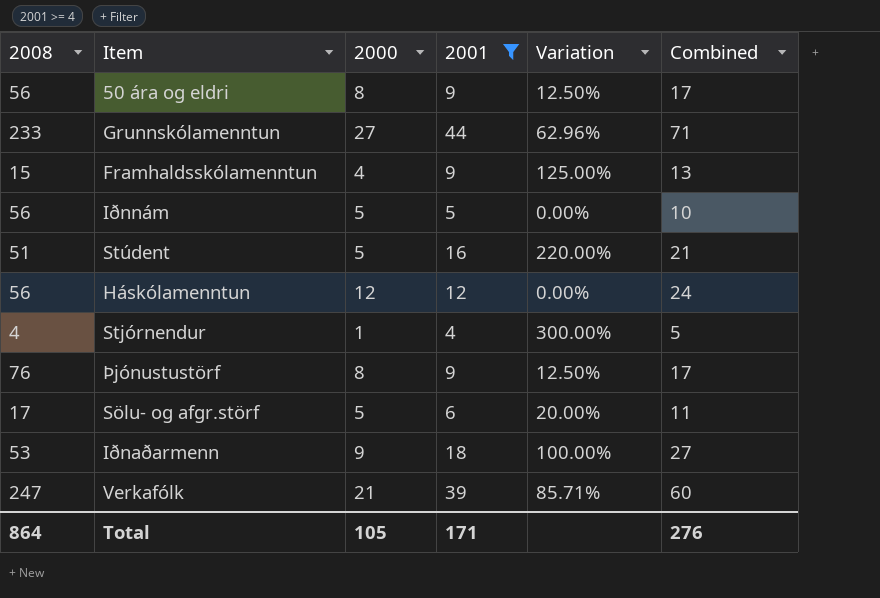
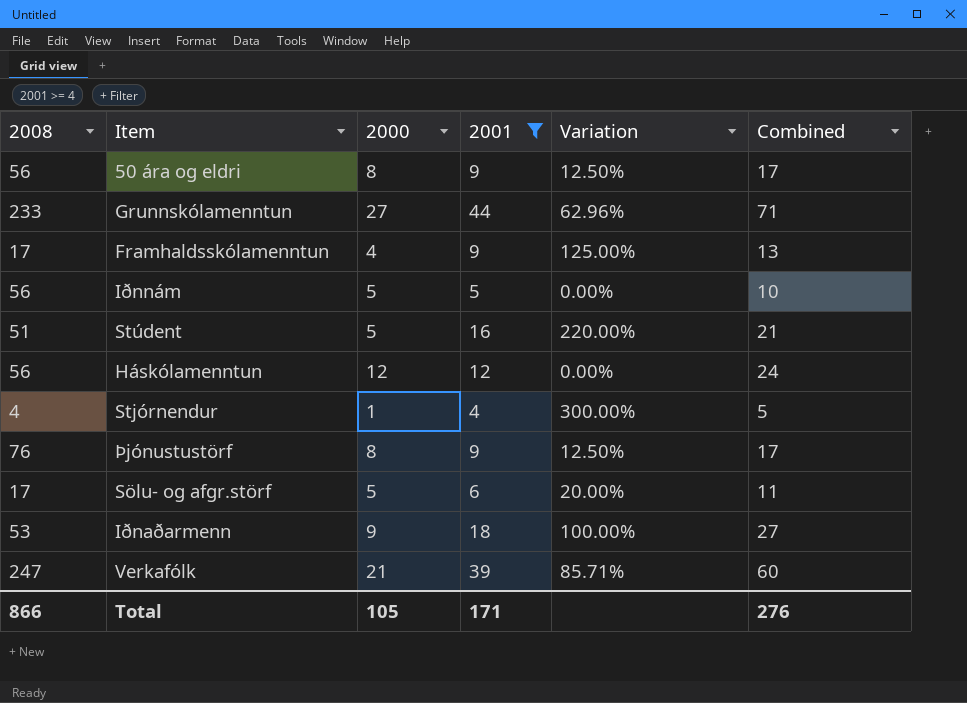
Framhaldsskólamenntun | 2008: 15 -> 17
Total | 2008: 864 -> 866

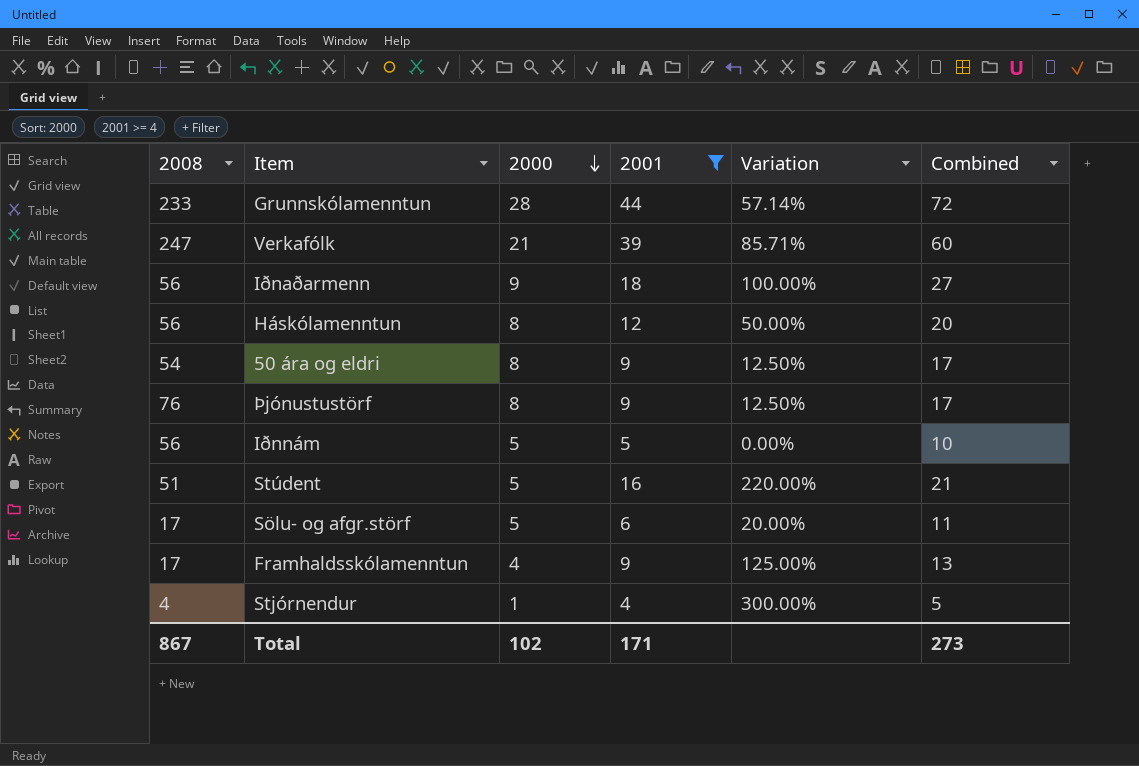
row order: none -> 2000 descending
Grunnskólamenntun | 2000: 27 -> 28
Grunnskólamenntun | Variation: 62.96% -> 57.14%
Grunnskólamenntun | Combined: 71 -> 72
Iðnaðarmenn | 2008: 53 -> 56
Háskólamenntun | 2000: 12 -> 8
Háskólamenntun | Variation: 0.00% -> 50.00%
Háskólamenntun | Combined: 24 -> 20
50 ára og eldri | 2008: 56 -> 54
Total | 2008: 866 -> 867
Total | 2000: 105 -> 102
Total | Combined: 276 -> 273

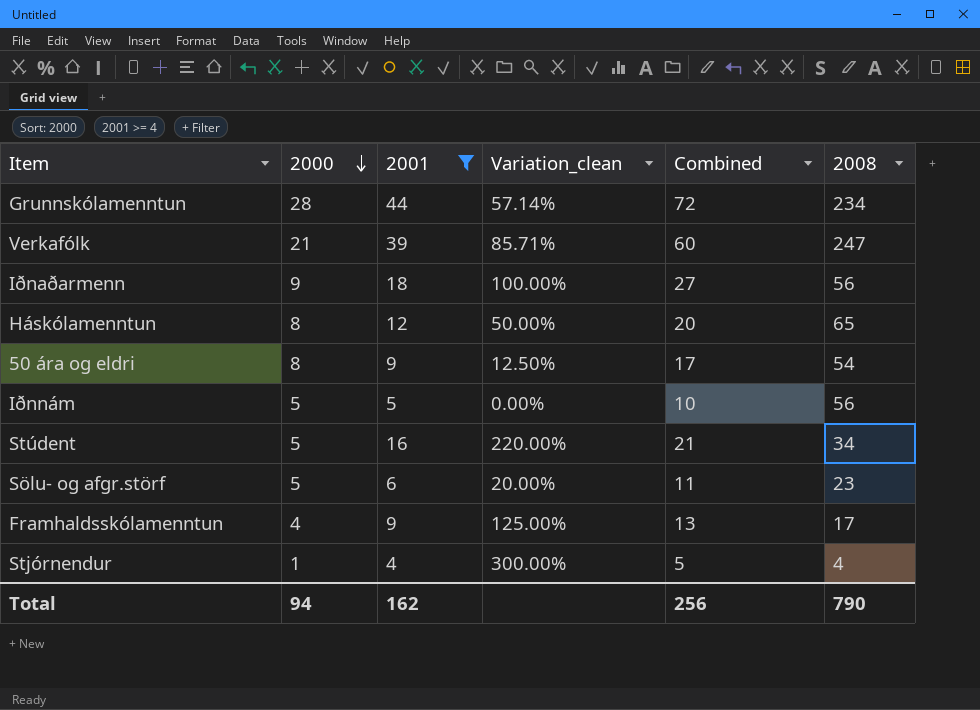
column name: Variation -> Variation_clean
column 2008 | position: 1 -> 6
row Þjónustustörf: 76 | 8 | 9 | 12.50% | 17 -> none
Grunnskólamenntun | 2008: 233 -> 234
Háskólamenntun | 2008: 56 -> 65
Stúdent | 2008: 51 -> 34
Sölu- og afgr.störf | 2008: 17 -> 23
Total | 2000: 102 -> 94
Total | 2001: 171 -> 162
Total | Combined: 273 -> 256
Total | 2008: 867 -> 790

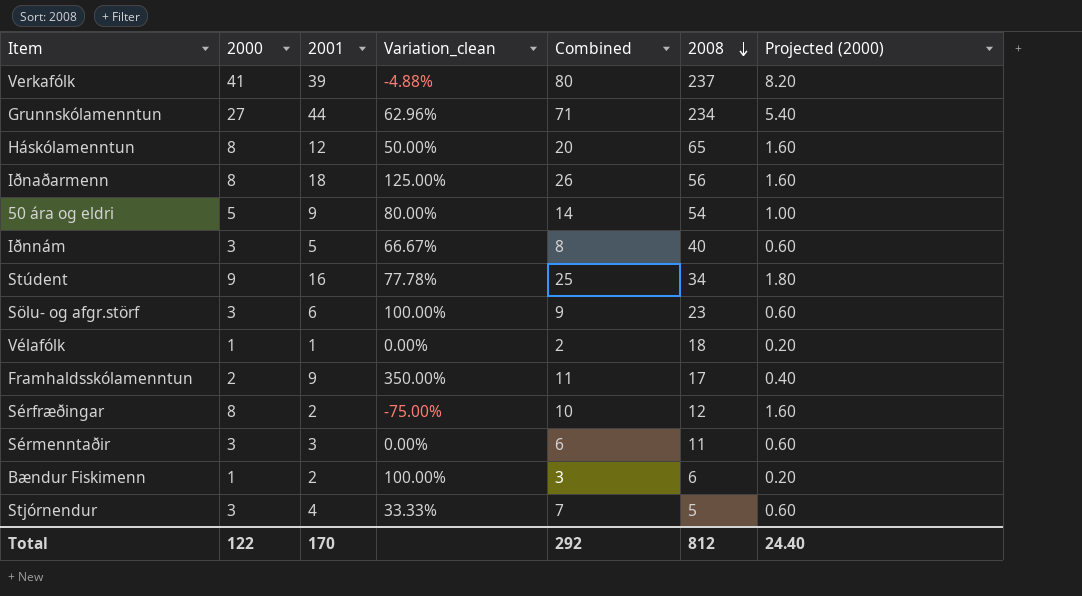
filter: 2001 >= 4 -> none
row order: 2000 descending -> 2008 descending
column Projected (2000) | formula: none -> [2000] * 0.2
Verkafólk | 2000: 21 -> 41
Verkafólk | Variation_clean: 85.71% -> -4.88%
Verkafólk | Combined: 60 -> 80
Verkafólk | 2008: 247 -> 237
Grunnskólamenntun | 2000: 28 -> 27
Grunnskólamenntun | Variation_clean: 57.14% -> 62.96%
Grunnskólamenntun | Combined: 72 -> 71
Iðnaðarmenn | 2000: 9 -> 8
Iðnaðarmenn | Variation_clean: 100.00% -> 125.00%
Iðnaðarmenn | Combined: 27 -> 26
50 ára og eldri | 2000: 8 -> 5
50 ára og eldri | Variation_clean: 12.50% -> 80.00%
50 ára og eldri | Combined: 17 -> 14
Iðnnám | 2000: 5 -> 3
Iðnnám | Variation_clean: 0.00% -> 66.67%
Iðnnám | Combined: 10 -> 8
Iðnnám | 2008: 56 -> 40
Stúdent | 2000: 5 -> 9
Stúdent | Variation_clean: 220.00% -> 77.78%
Stúdent | Combined: 21 -> 25
Sölu- og afgr.störf | 2000: 5 -> 3
Sölu- og afgr.störf | Variation_clean: 20.00% -> 100.00%
Sölu- og afgr.störf | Combined: 11 -> 9
Framhaldsskólamenntun | 2000: 4 -> 2
Framhaldsskólamenntun | Variation_clean: 125.00% -> 350.00%
Framhaldsskólamenntun | Combined: 13 -> 11
Stjórnendur | 2000: 1 -> 3
Stjórnendur | Variation_clean: 300.00% -> 33.33%
Stjórnendur | Combined: 5 -> 7
Stjórnendur | 2008: 4 -> 5
Total | 2000: 94 -> 122
Total | 2001: 162 -> 170
Total | Combined: 256 -> 292
Total | 2008: 790 -> 812

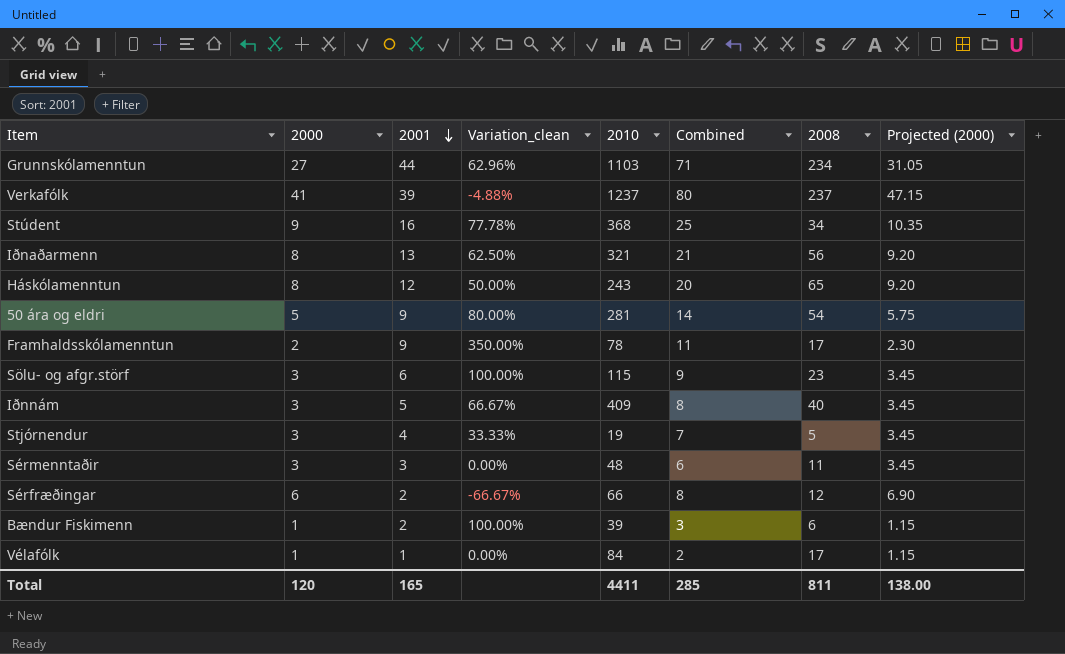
row order: 2008 descending -> 2001 descending
column 2010 | position: none -> 5
column Projected (2000) | formula: [2000] * 0.2 -> [2000] * 1.15
Iðnaðarmenn | 2001: 18 -> 13
Iðnaðarmenn | Variation_clean: 125.00% -> 62.50%
Iðnaðarmenn | Combined: 26 -> 21
Sérfræðingar | 2000: 8 -> 6
Sérfræðingar | Variation_clean: -75.00% -> -66.67%
Sérfræðingar | Combined: 10 -> 8
Vélafólk | 2008: 18 -> 17
Total | 2000: 122 -> 120
Total | 2001: 170 -> 165
Total | Combined: 292 -> 285
Total | 2008: 812 -> 811
Total | Projected (2000): 24.40 -> 138.00

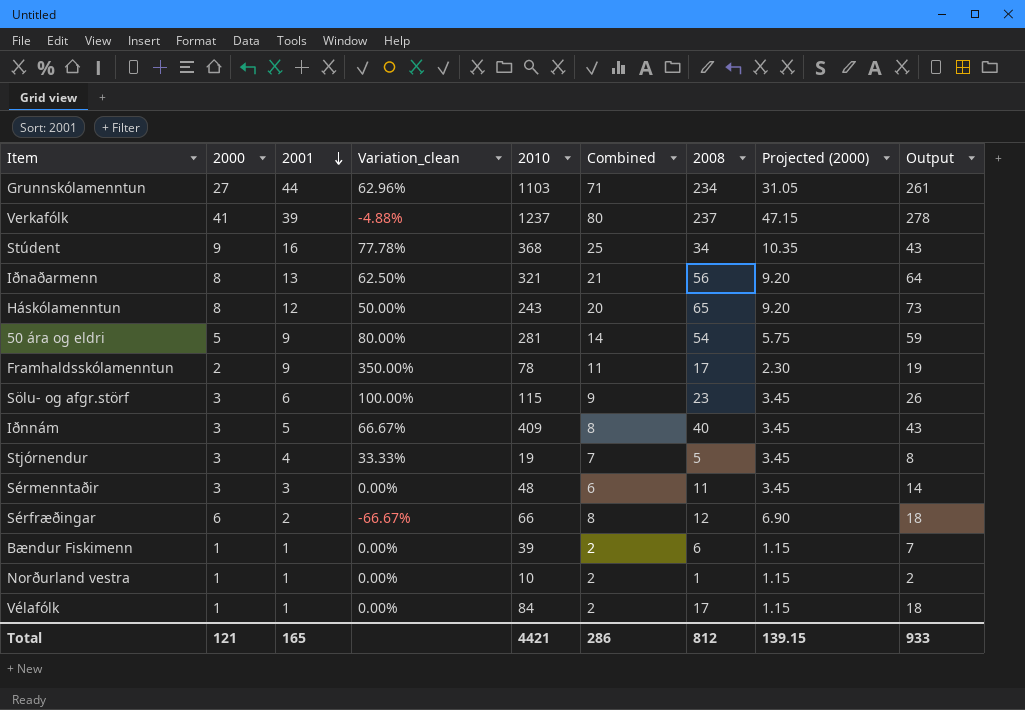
column Output | formula: none -> [2000] + [2008]
Bændur Fiskimenn | 2001: 2 -> 1
Bændur Fiskimenn | Variation_clean: 100.00% -> 0.00%
Bændur Fiskimenn | Combined: 3 -> 2
row Norðurland vestra: none -> 1 | 1 | 0.00% | 10 | 2 | 1 | 1.15 | 2
Total | 2000: 120 -> 121
Total | 2010: 4411 -> 4421
Total | Combined: 285 -> 286
Total | 2008: 811 -> 812
Total | Projected (2000): 138.00 -> 139.15

